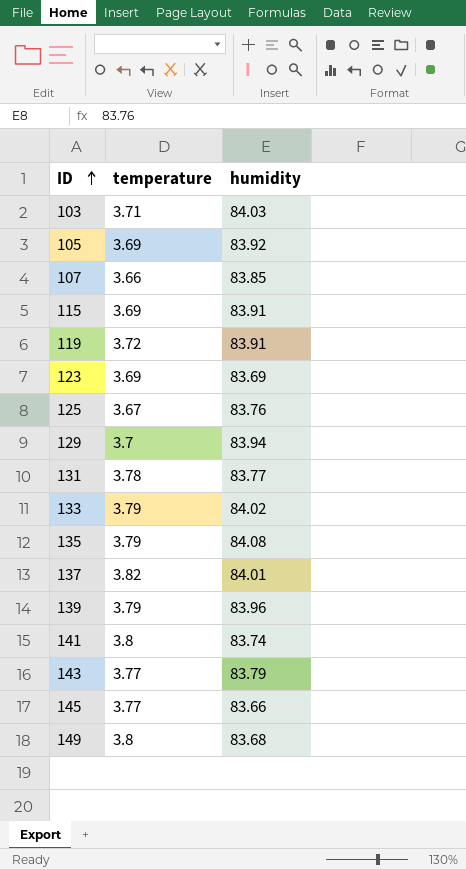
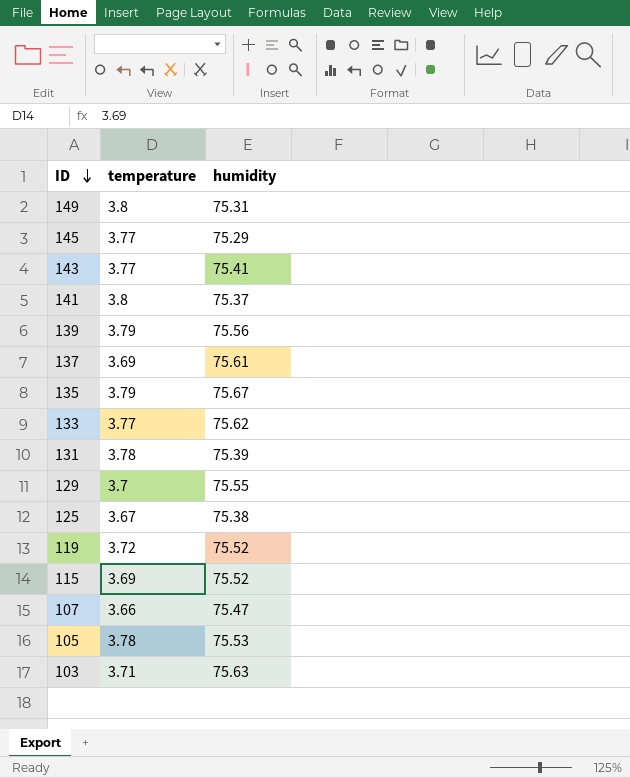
row order: ID ascending -> ID descending
row 123: 3.69 | 83.69 -> none
149 | humidity: 83.68 -> 75.31
145 | humidity: 83.66 -> 75.29
143 | humidity: 83.79 -> 75.41
141 | humidity: 83.74 -> 75.37
139 | humidity: 83.96 -> 75.56
137 | temperature: 3.82 -> 3.69
137 | humidity: 84.01 -> 75.61
135 | humidity: 84.08 -> 75.67
133 | temperature: 3.79 -> 3.77
133 | humidity: 84.02 -> 75.62
131 | humidity: 83.77 -> 75.39
129 | humidity: 83.94 -> 75.55
125 | humidity: 83.76 -> 75.38
119 | humidity: 83.91 -> 75.52
115 | humidity: 83.91 -> 75.52
107 | humidity: 83.85 -> 75.47
105 | temperature: 3.69 -> 3.78
105 | humidity: 83.92 -> 75.53
103 | humidity: 84.03 -> 75.63

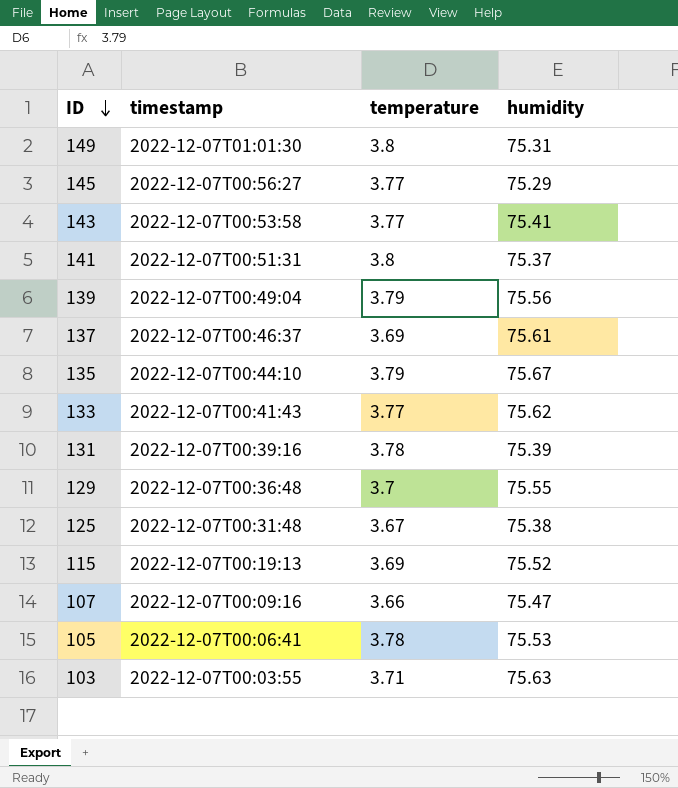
column timestamp | position: none -> 2
row 119: 3.72 | 75.52 -> none

